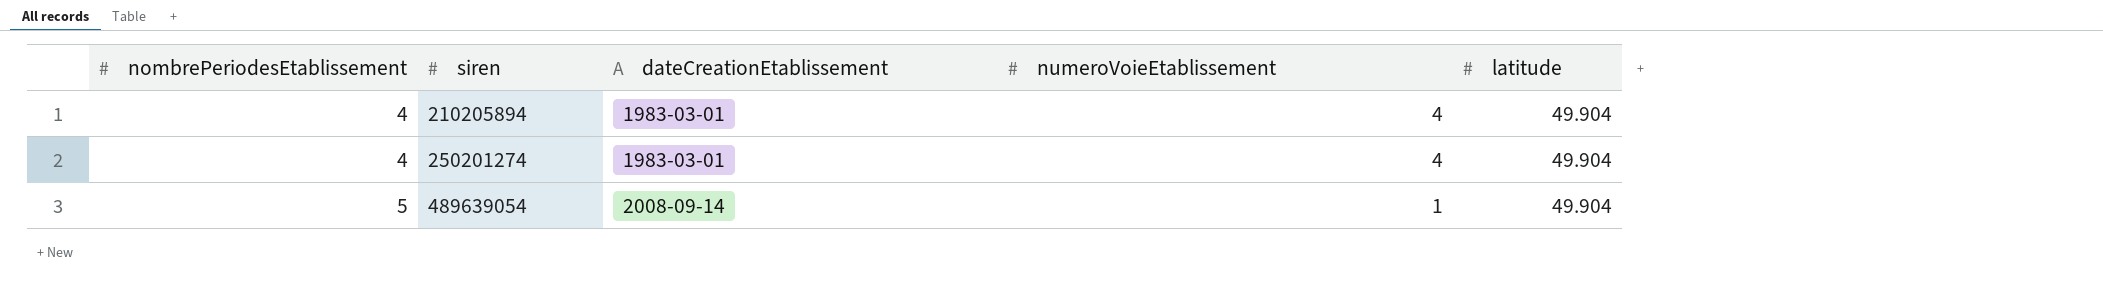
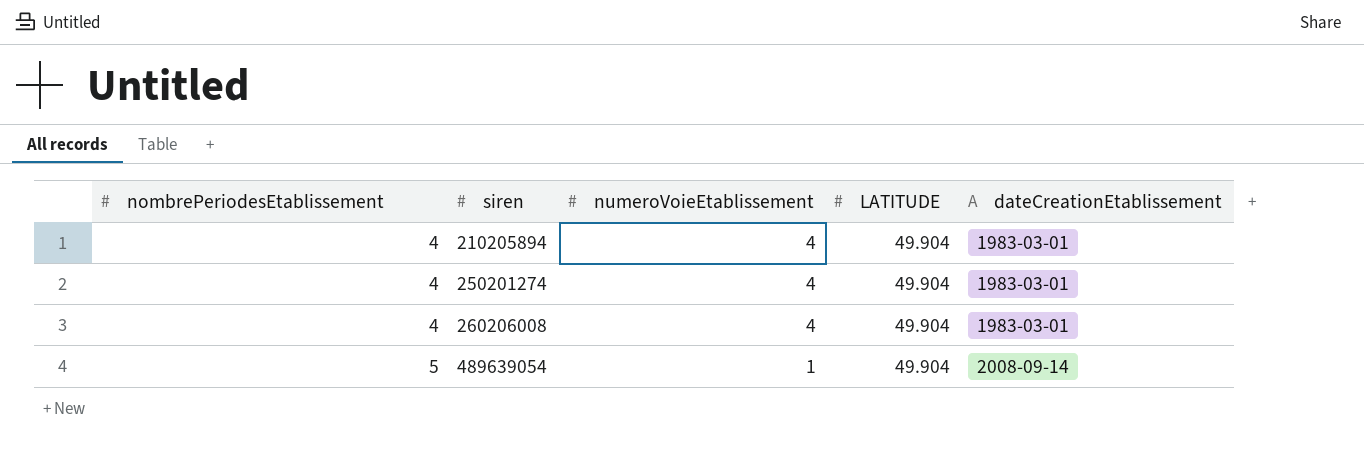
column name: latitude -> LATITUDE
column dateCreationEtablissement | position: 3 -> 5
row 260206008: none -> 4 | 4 | 49.904 | 1983-03-01

